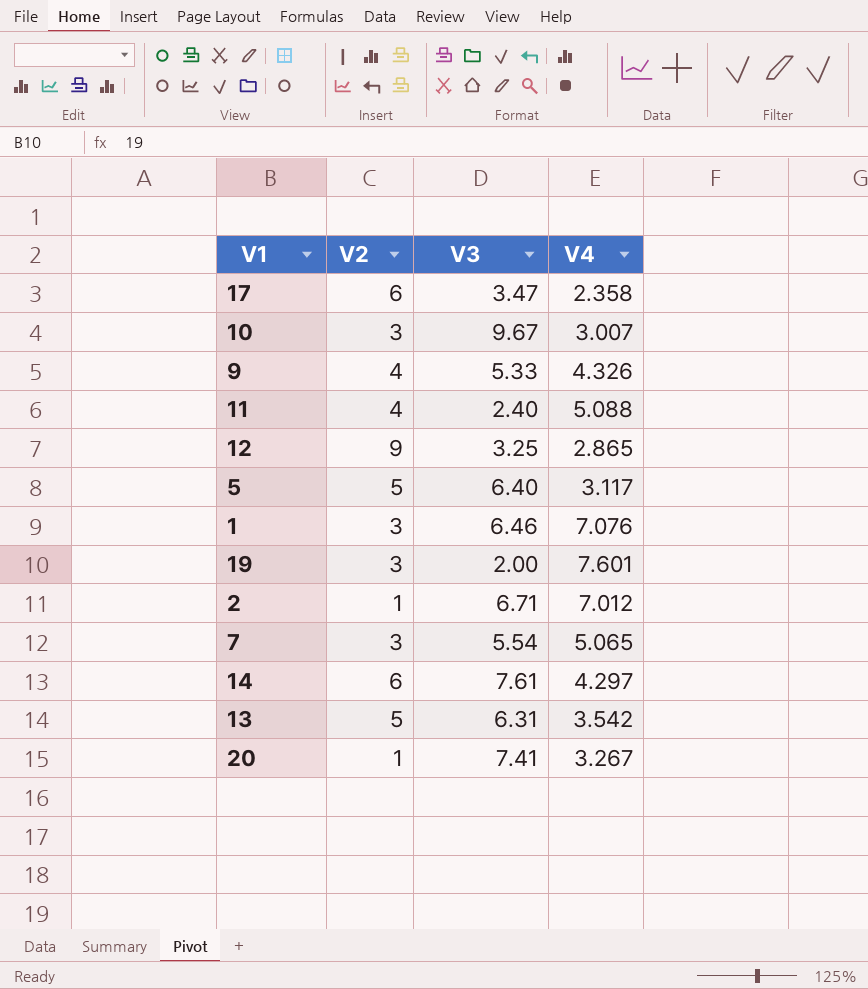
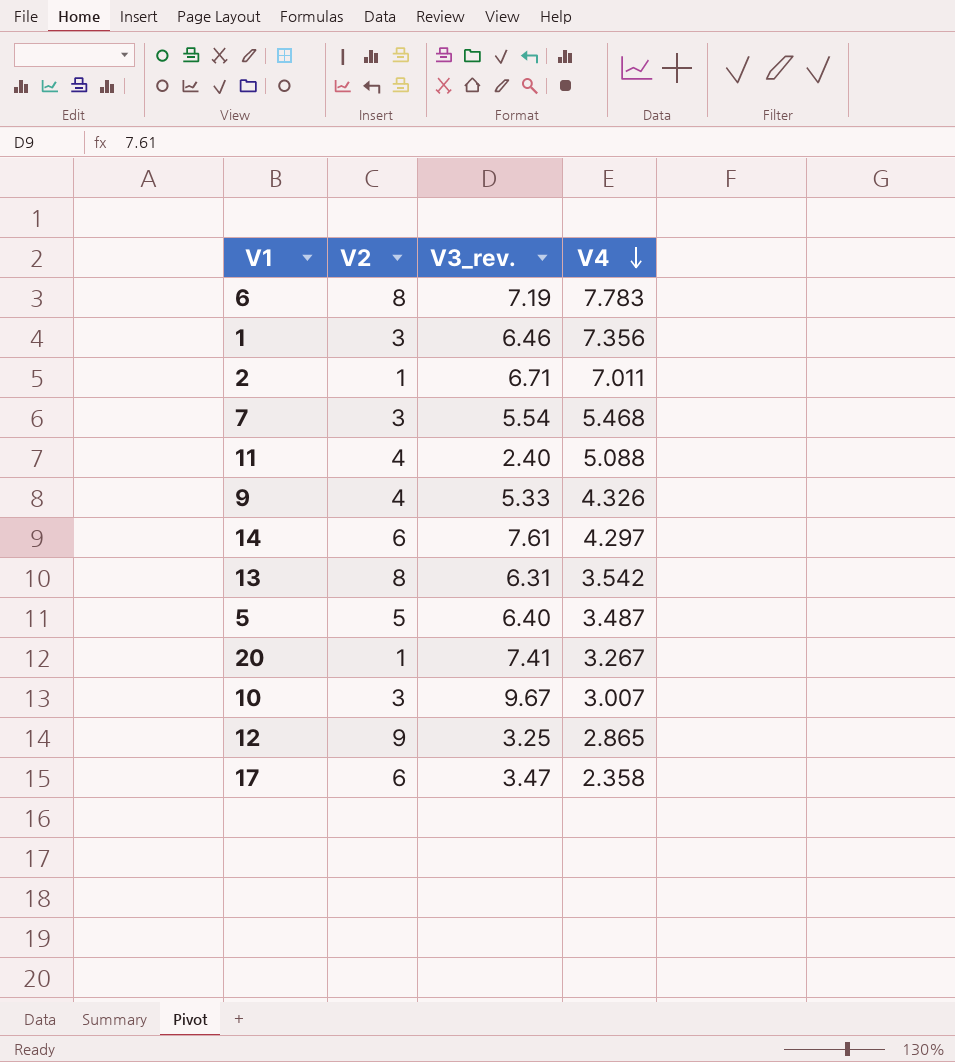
row order: none -> V4 descending
column name: V3 -> V3_rev.
row 19: 3 | 2.00 | 7.601 -> none
row 6: none -> 8 | 7.19 | 7.783
1 | V4: 7.076 -> 7.356
2 | V4: 7.012 -> 7.011
7 | V4: 5.065 -> 5.468
13 | V2: 5 -> 8
5 | V4: 3.117 -> 3.487

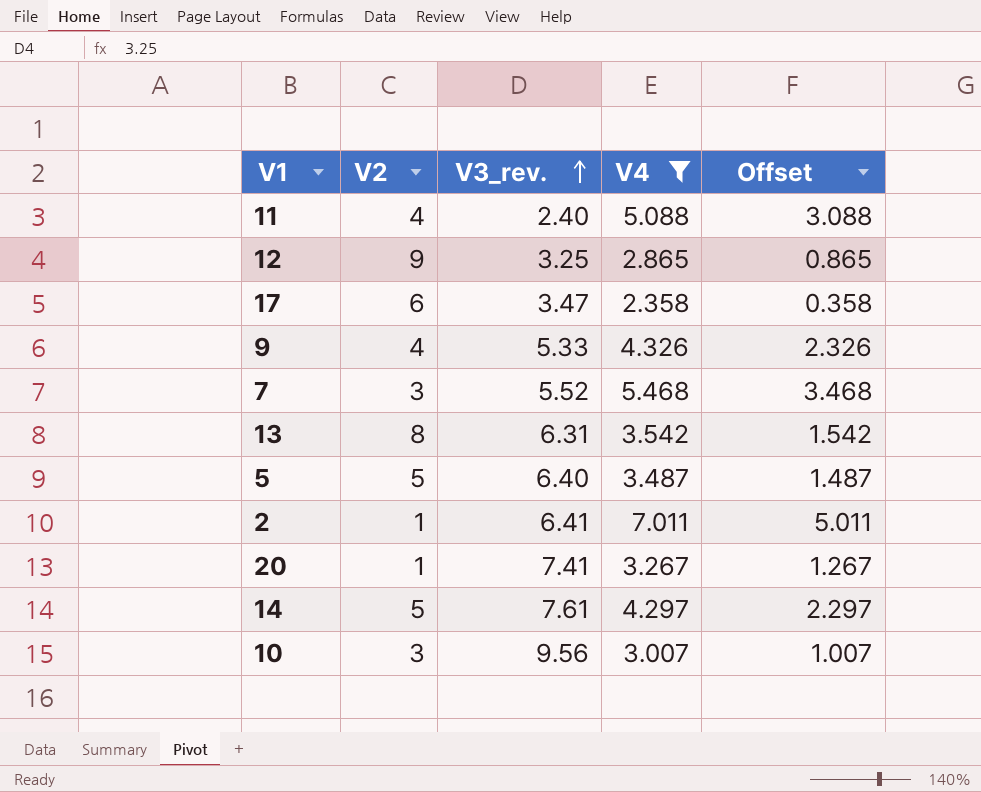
filter: none -> V4 <= 7.011
row order: V4 descending -> V3_rev. ascending
column Offset | formula: none -> [V4] - 2
7 | V3_rev.: 5.54 -> 5.52
2 | V3_rev.: 6.71 -> 6.41
14 | V2: 6 -> 5
10 | V3_rev.: 9.67 -> 9.56

